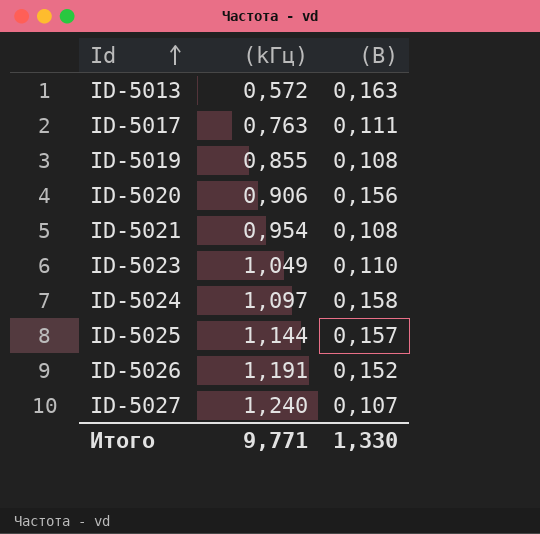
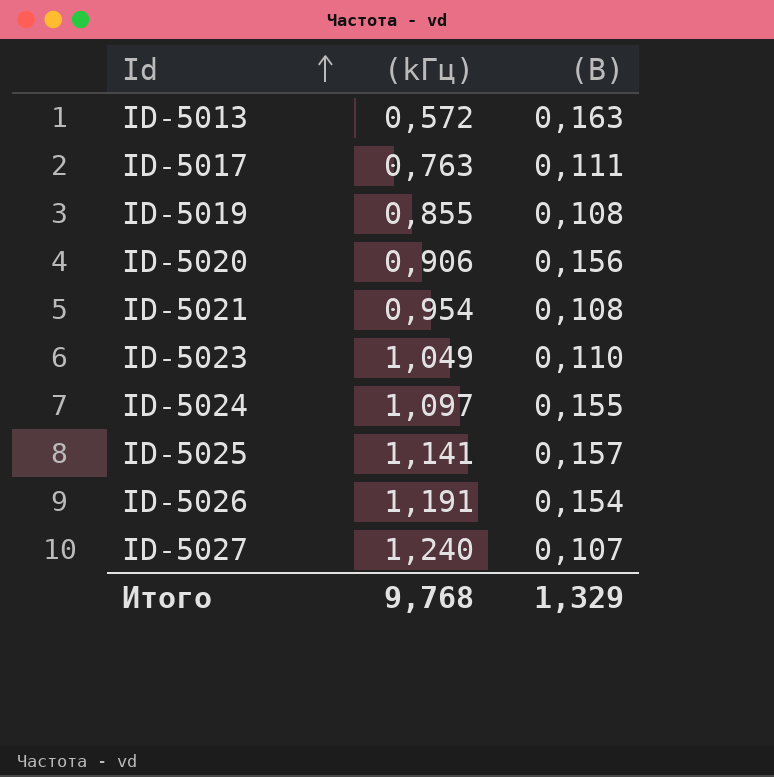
ID-5024 | (В): 0,158 -> 0,155
ID-5025 | (kГц): 1,144 -> 1,141
ID-5026 | (В): 0,152 -> 0,154
Итого | (kГц): 9,771 -> 9,768
Итого | (В): 1,330 -> 1,329

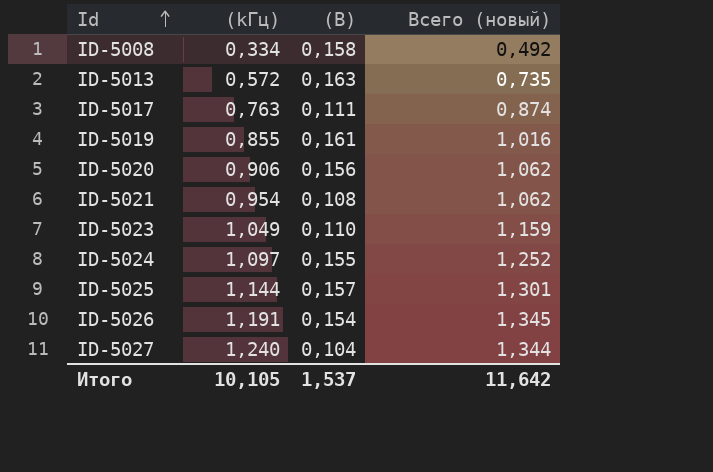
column Всего (новый) | formula: none -> [(kГц)] + [(В)]
row ID-5008: none -> 0,334 | 0,158 | 0,492
ID-5019 | (В): 0,108 -> 0,161
ID-5025 | (kГц): 1,141 -> 1,144
ID-5027 | (В): 0,107 -> 0,104
Итого | (kГц): 9,768 -> 10,105
Итого | (В): 1,329 -> 1,537

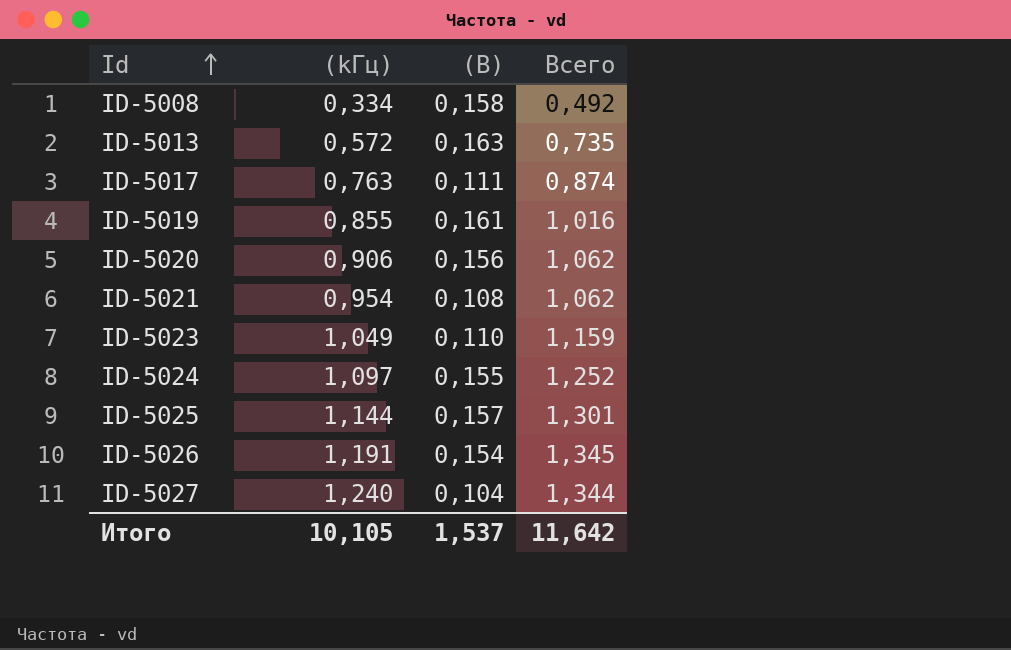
column name: Всего (новый) -> Всего

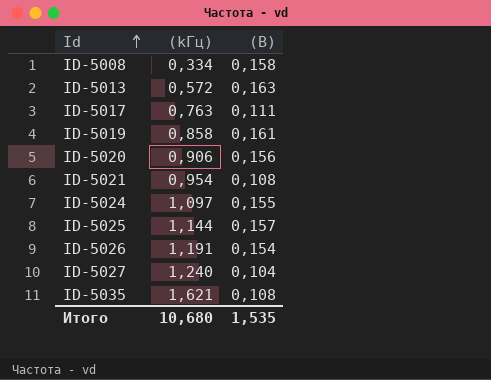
column Всего | formula: [(kГц)] + [(В)] -> none
row ID-5023: 1,049 | 0,110 | 1,159 -> none
ID-5019 | (kГц): 0,855 -> 0,858
row ID-5035: none -> 1,621 | 0,108
Итого | (kГц): 10,105 -> 10,680
Итого | (В): 1,537 -> 1,535

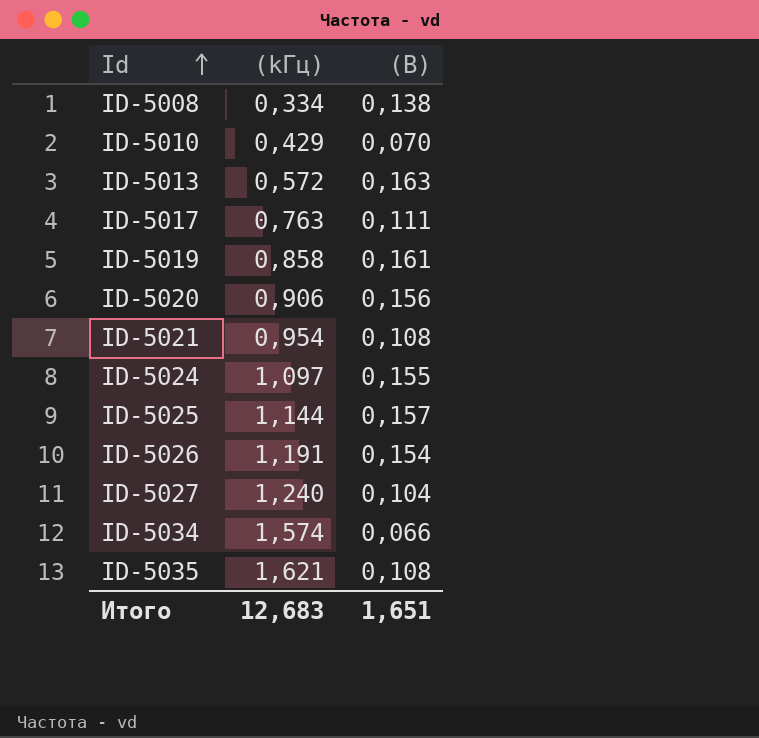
ID-5008 | (В): 0,158 -> 0,138
row ID-5010: none -> 0,429 | 0,070
row ID-5034: none -> 1,574 | 0,066
Итого | (kГц): 10,680 -> 12,683
Итого | (В): 1,535 -> 1,651

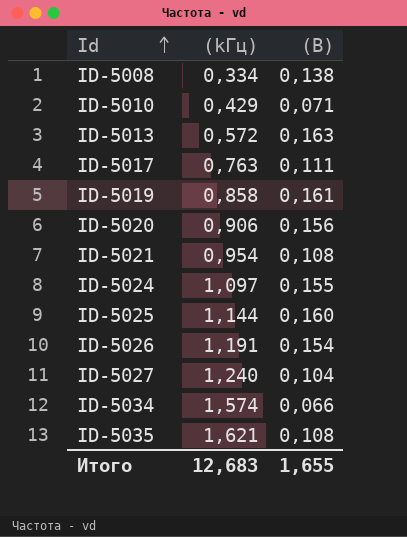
ID-5010 | (В): 0,070 -> 0,071
ID-5025 | (В): 0,157 -> 0,160
Итого | (В): 1,651 -> 1,655

